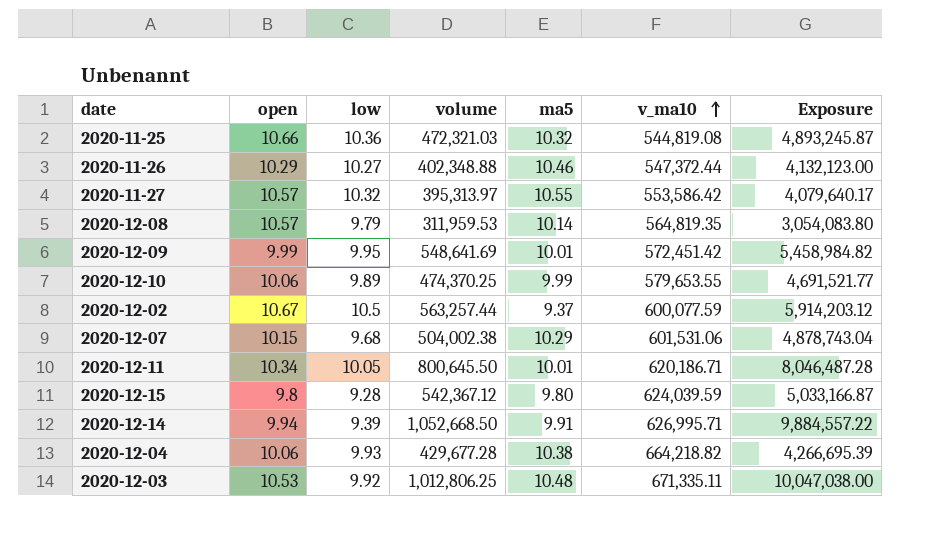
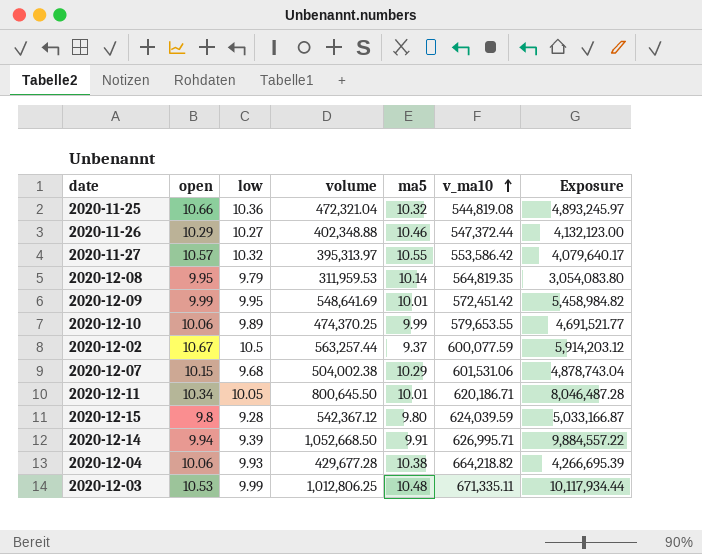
2020-11-25 | volume: 472,321.03 -> 472,321.04
2020-11-25 | Exposure: 4,893,245.87 -> 4,893,245.97
2020-12-08 | open: 10.57 -> 9.95
2020-12-03 | low: 9.92 -> 9.99
2020-12-03 | Exposure: 10,047,038.00 -> 10,117,934.44

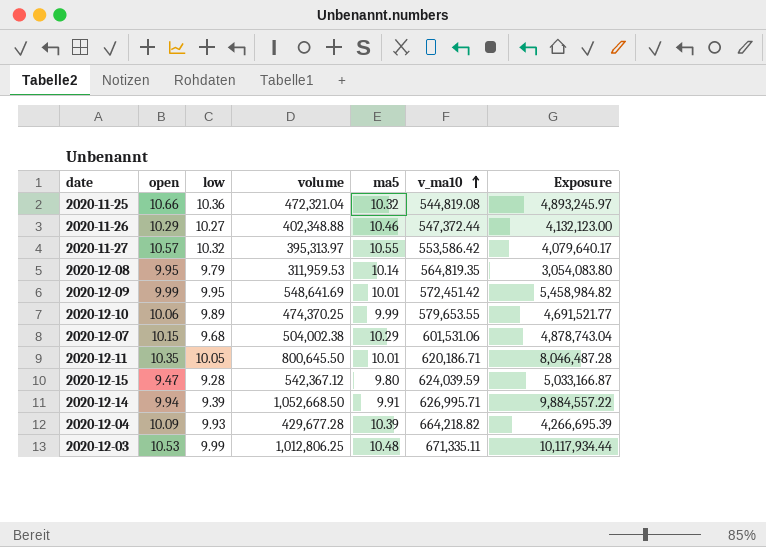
row 2020-12-02: 10.67 | 10.5 | 563,257.44 | 9.37 | 600,077.59 | 5,914,203.12 -> none
2020-12-11 | open: 10.34 -> 10.35
2020-12-15 | open: 9.8 -> 9.47
2020-12-04 | open: 10.06 -> 10.09
2020-12-04 | ma5: 10.38 -> 10.39

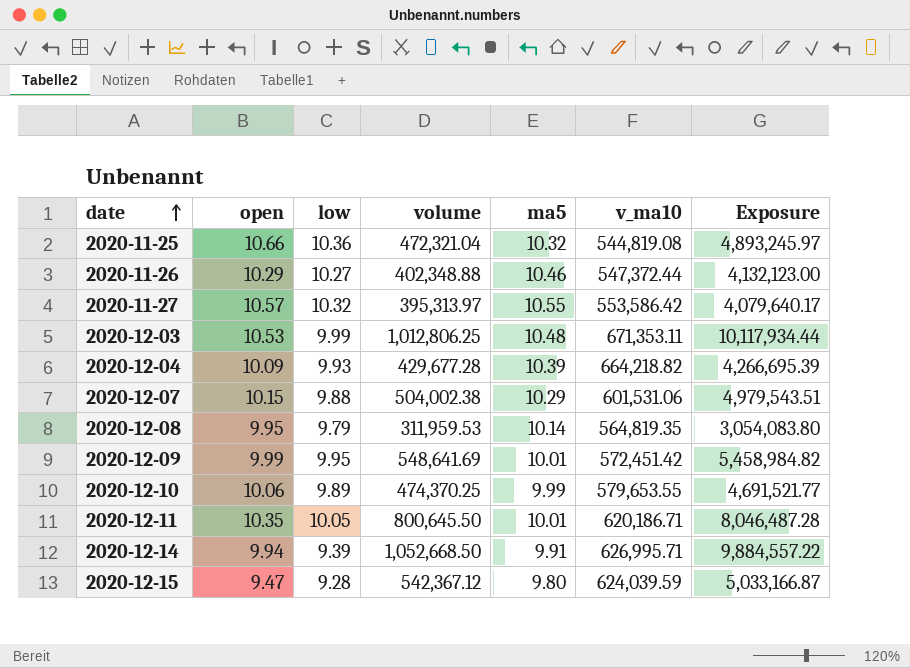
row order: v_ma10 ascending -> date ascending
2020-12-03 | v_ma10: 671,335.11 -> 671,353.11
2020-12-07 | low: 9.68 -> 9.88
2020-12-07 | Exposure: 4,878,743.04 -> 4,979,543.51

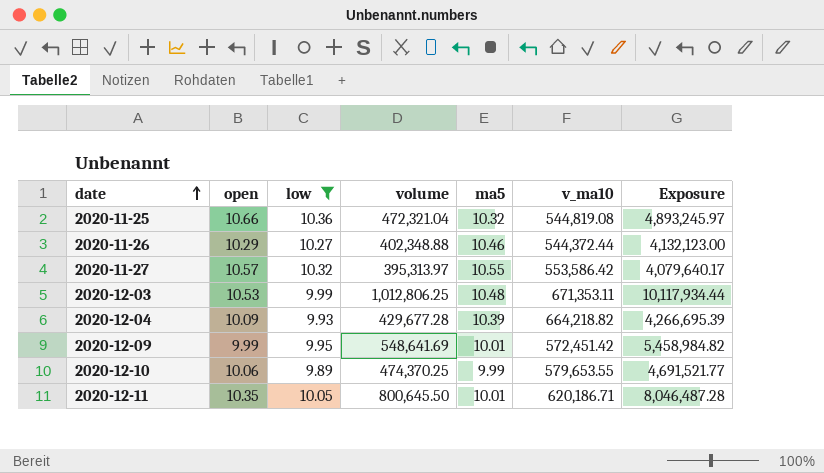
filter: none -> low >= 9.89
2020-11-26 | v_ma10: 547,372.44 -> 544,372.44

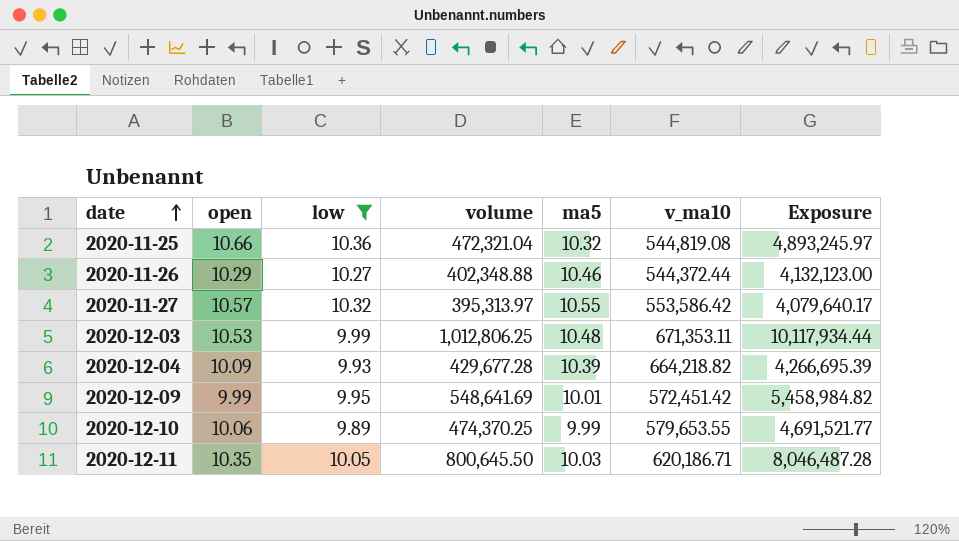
2020-12-11 | ma5: 10.01 -> 10.03

